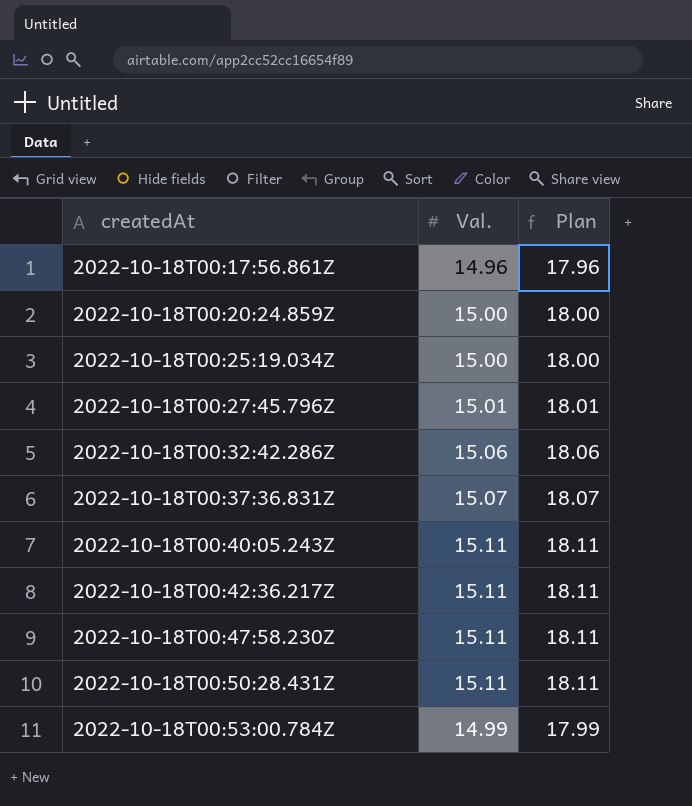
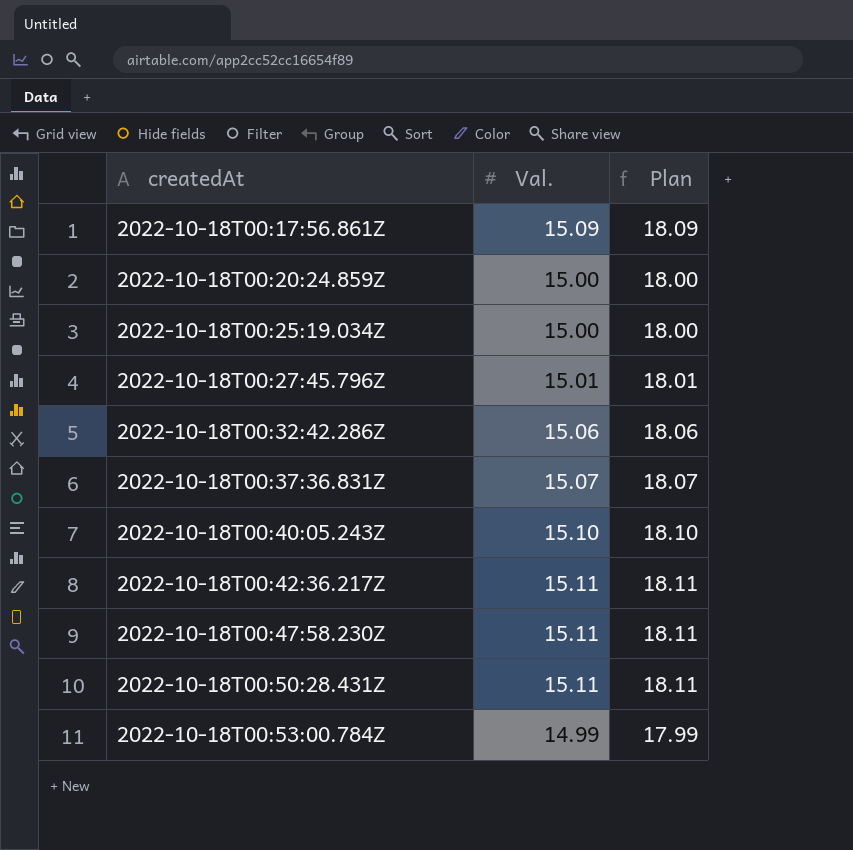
2022-10-18T00:17:56.861Z | Val.: 14.96 -> 15.09
2022-10-18T00:17:56.861Z | Plan: 17.96 -> 18.09
2022-10-18T00:40:05.243Z | Val.: 15.11 -> 15.10
2022-10-18T00:40:05.243Z | Plan: 18.11 -> 18.10

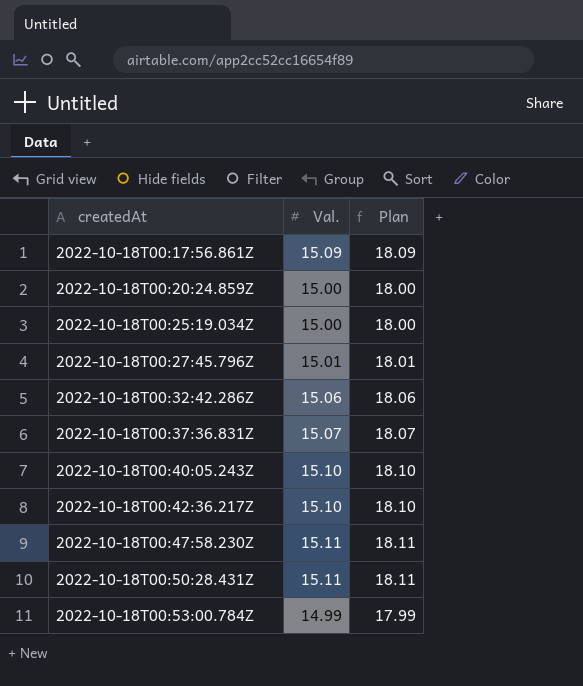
2022-10-18T00:42:36.217Z | Val.: 15.11 -> 15.10
2022-10-18T00:42:36.217Z | Plan: 18.11 -> 18.10

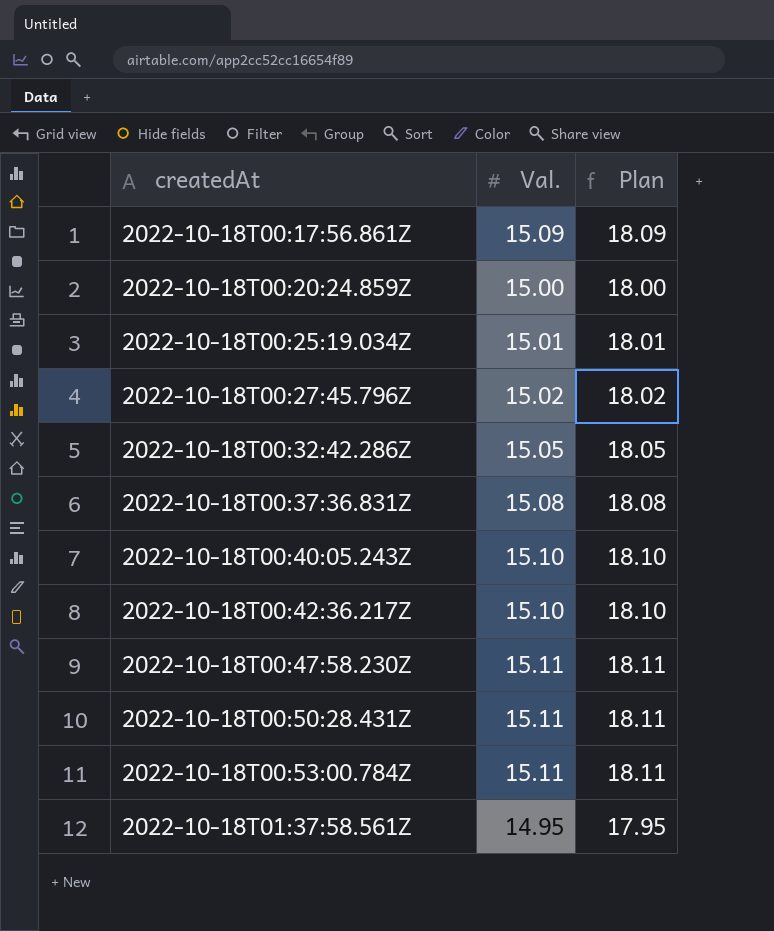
2022-10-18T00:25:19.034Z | Val.: 15.00 -> 15.01
2022-10-18T00:25:19.034Z | Plan: 18.00 -> 18.01
2022-10-18T00:27:45.796Z | Val.: 15.01 -> 15.02
2022-10-18T00:27:45.796Z | Plan: 18.01 -> 18.02
2022-10-18T00:32:42.286Z | Val.: 15.06 -> 15.05
2022-10-18T00:32:42.286Z | Plan: 18.06 -> 18.05
2022-10-18T00:37:36.831Z | Val.: 15.07 -> 15.08
2022-10-18T00:37:36.831Z | Plan: 18.07 -> 18.08
2022-10-18T00:53:00.784Z | Val.: 14.99 -> 15.11
2022-10-18T00:53:00.784Z | Plan: 17.99 -> 18.11
row 2022-10-18T01:37:58.561Z: none -> 14.95 | 17.95

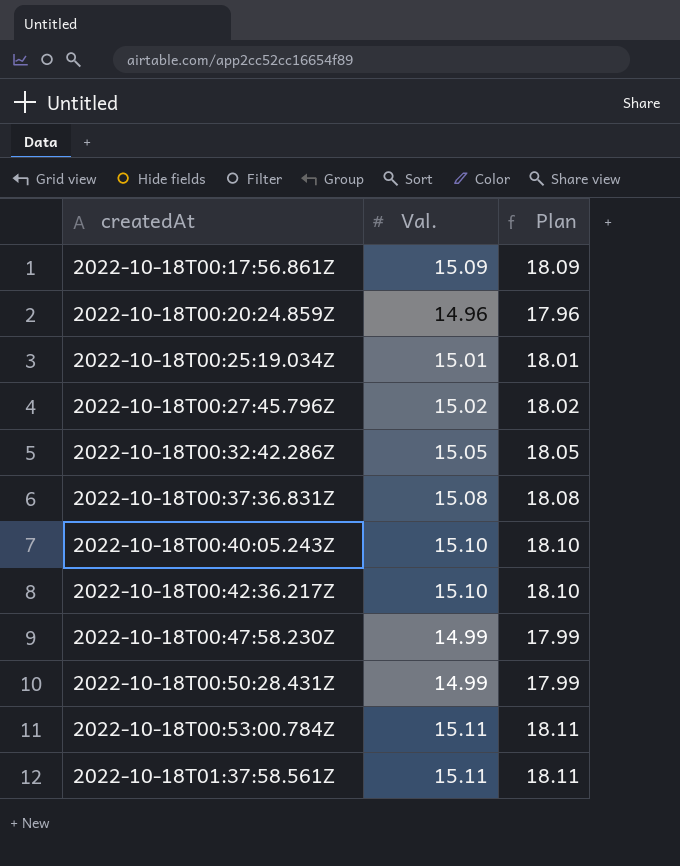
2022-10-18T00:20:24.859Z | Val.: 15.00 -> 14.96
2022-10-18T00:20:24.859Z | Plan: 18.00 -> 17.96
2022-10-18T00:47:58.230Z | Val.: 15.11 -> 14.99
2022-10-18T00:47:58.230Z | Plan: 18.11 -> 17.99
2022-10-18T00:50:28.431Z | Val.: 15.11 -> 14.99
2022-10-18T00:50:28.431Z | Plan: 18.11 -> 17.99
2022-10-18T01:37:58.561Z | Val.: 14.95 -> 15.11
2022-10-18T01:37:58.561Z | Plan: 17.95 -> 18.11

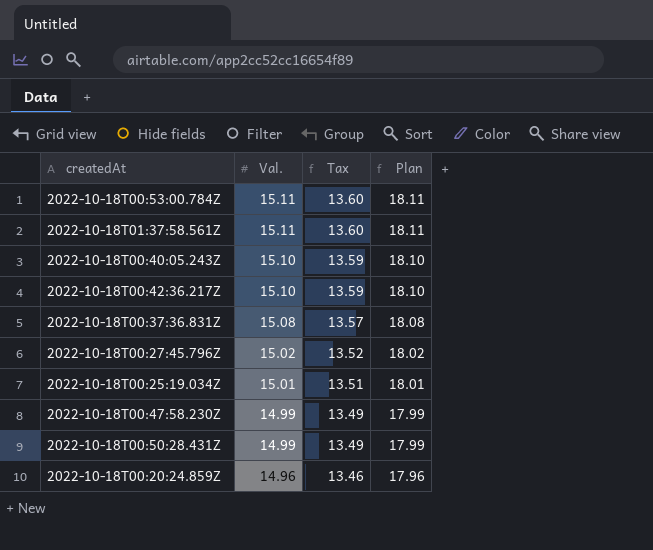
row order: createdAt ascending -> Val. descending
column Tax | formula: none -> [Val.] * 0.9
row 2022-10-18T00:17:56.861Z: 15.09 | 18.09 -> none
row 2022-10-18T00:32:42.286Z: 15.05 | 18.05 -> none

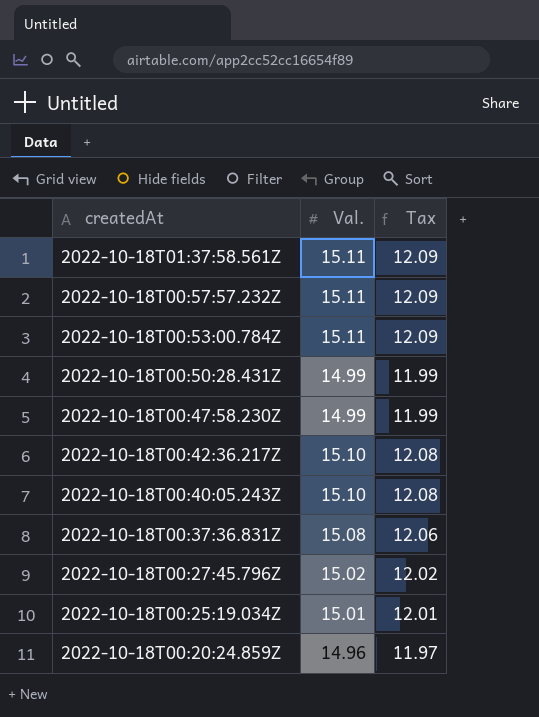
row order: Val. descending -> createdAt descending
column Plan | formula: [Val.] + 3 -> none
column Tax | formula: [Val.] * 0.9 -> [Val.] * 0.8
row 2022-10-18T00:57:57.232Z: none -> 15.11 | 12.09

